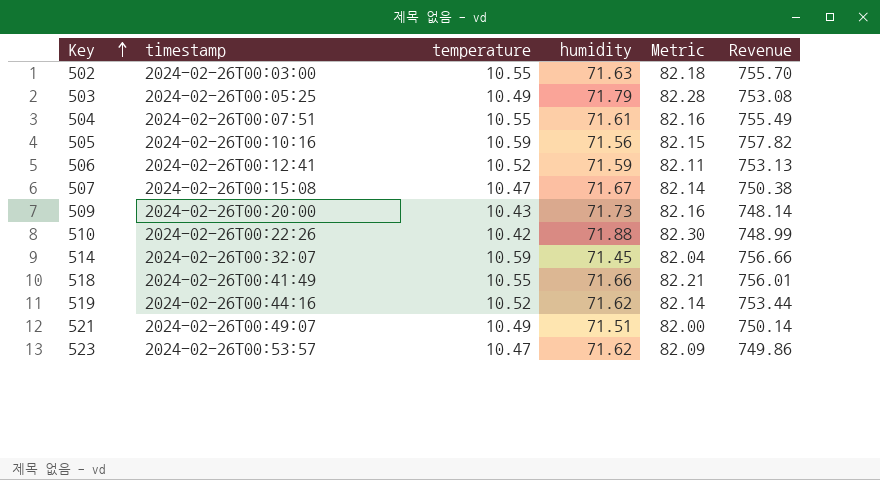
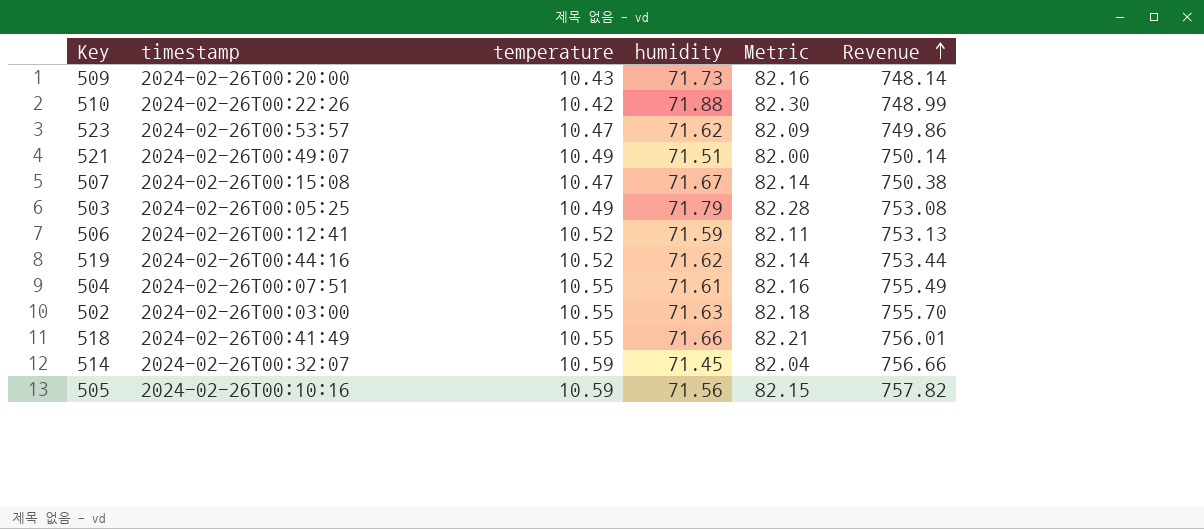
row order: Key ascending -> Revenue ascending

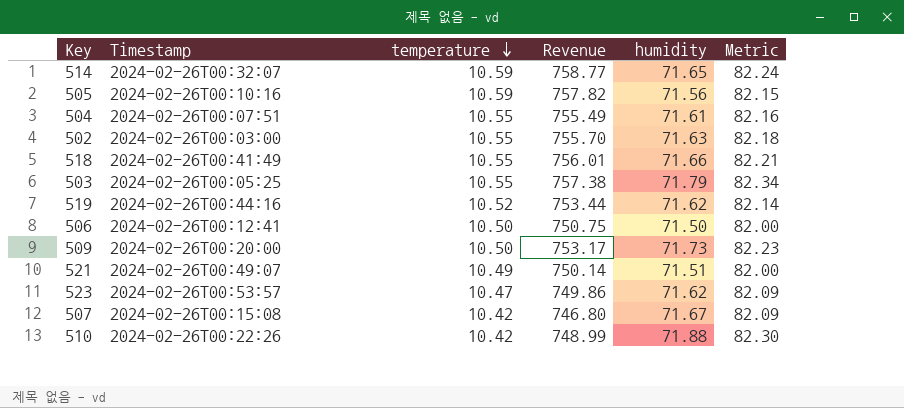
row order: Revenue ascending -> temperature descending
column name: timestamp -> Timestamp
column Revenue | position: 6 -> 4
514 | Revenue: 756.66 -> 758.77
514 | humidity: 71.45 -> 71.65
514 | Metric: 82.04 -> 82.24
503 | temperature: 10.49 -> 10.55
503 | Revenue: 753.08 -> 757.38
503 | Metric: 82.28 -> 82.34
506 | temperature: 10.52 -> 10.50
506 | Revenue: 753.13 -> 750.75
506 | humidity: 71.59 -> 71.50
506 | Metric: 82.11 -> 82.00
509 | temperature: 10.43 -> 10.50
509 | Revenue: 748.14 -> 753.17
509 | Metric: 82.16 -> 82.23
507 | temperature: 10.47 -> 10.42
507 | Revenue: 750.38 -> 746.80
507 | Metric: 82.14 -> 82.09

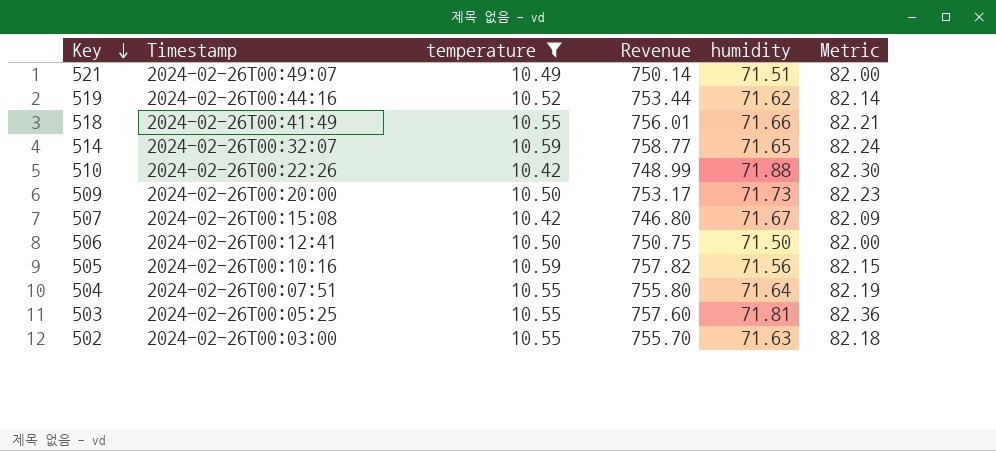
filter: none -> temperature != 10.47
row order: temperature descending -> Key descending
504 | Revenue: 755.49 -> 755.80
504 | humidity: 71.61 -> 71.64
504 | Metric: 82.16 -> 82.19
503 | Revenue: 757.38 -> 757.60
503 | humidity: 71.79 -> 71.81
503 | Metric: 82.34 -> 82.36

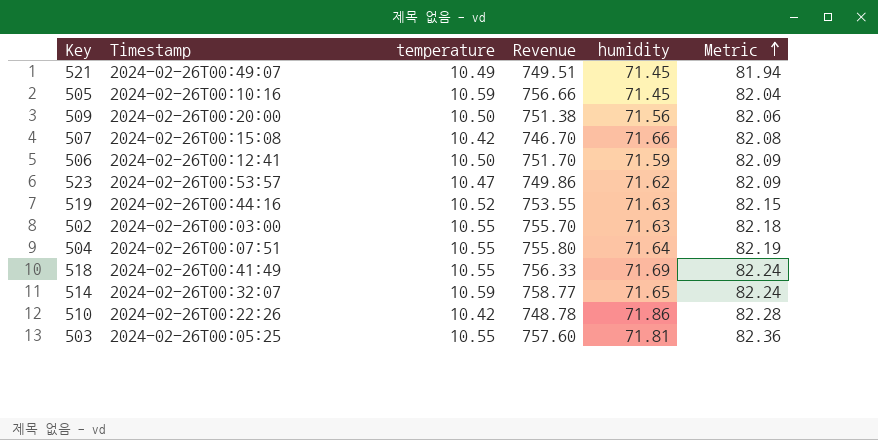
filter: temperature != 10.47 -> none
row order: Key descending -> Metric ascending
521 | Revenue: 750.14 -> 749.51
521 | humidity: 71.51 -> 71.45
521 | Metric: 82.00 -> 81.94
505 | Revenue: 757.82 -> 756.66
505 | humidity: 71.56 -> 71.45
505 | Metric: 82.15 -> 82.04
509 | Revenue: 753.17 -> 751.38
509 | humidity: 71.73 -> 71.56
509 | Metric: 82.23 -> 82.06
507 | Revenue: 746.80 -> 746.70
507 | humidity: 71.67 -> 71.66
507 | Metric: 82.09 -> 82.08
506 | Revenue: 750.75 -> 751.70
506 | humidity: 71.50 -> 71.59
506 | Metric: 82.00 -> 82.09
519 | Revenue: 753.44 -> 753.55
519 | humidity: 71.62 -> 71.63
519 | Metric: 82.14 -> 82.15
518 | Revenue: 756.01 -> 756.33
518 | humidity: 71.66 -> 71.69
518 | Metric: 82.21 -> 82.24
510 | Revenue: 748.99 -> 748.78
510 | humidity: 71.88 -> 71.86
510 | Metric: 82.30 -> 82.28

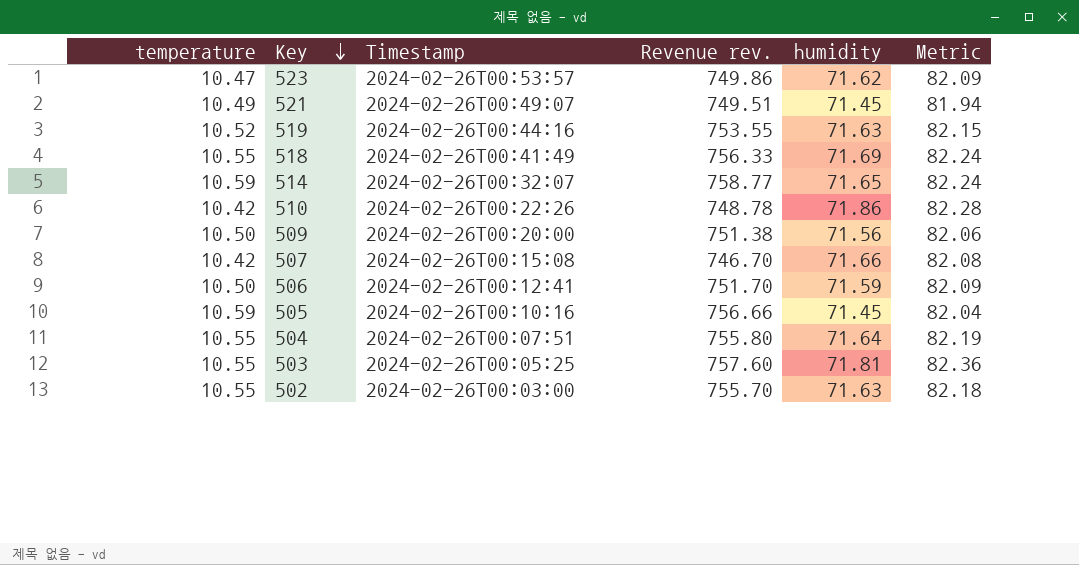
row order: Metric ascending -> Key descending
column temperature | position: 3 -> 1
column name: Revenue -> Revenue rev.

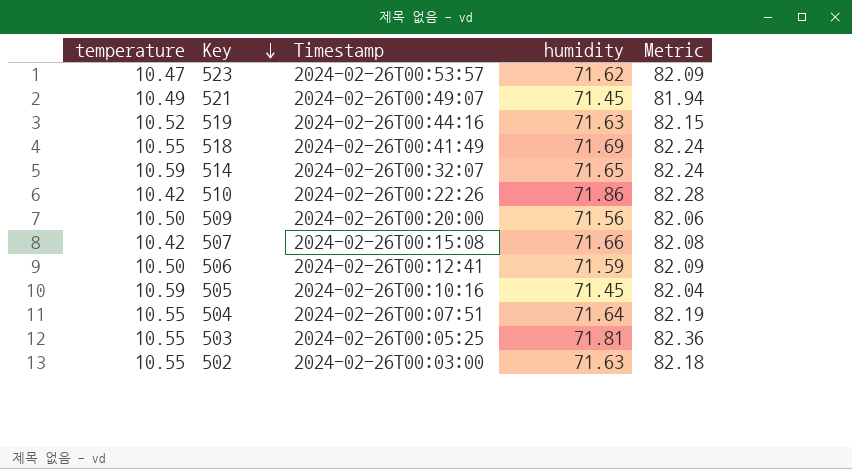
column Revenue rev. | formula: [temperature] * [humidity] -> none

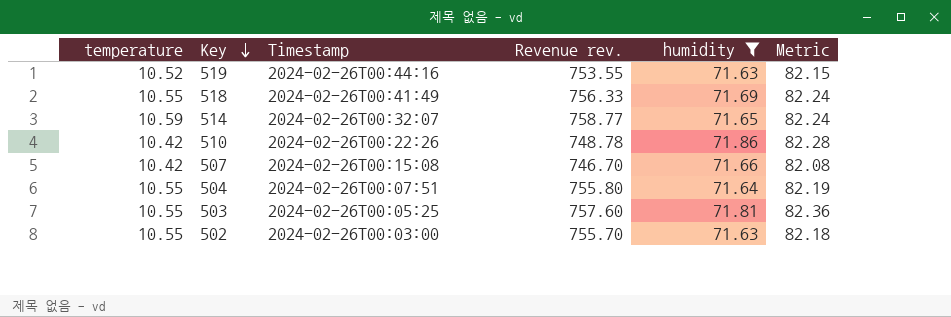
filter: none -> humidity >= 71.63
column Revenue rev. | formula: none -> [temperature] * [humidity]

